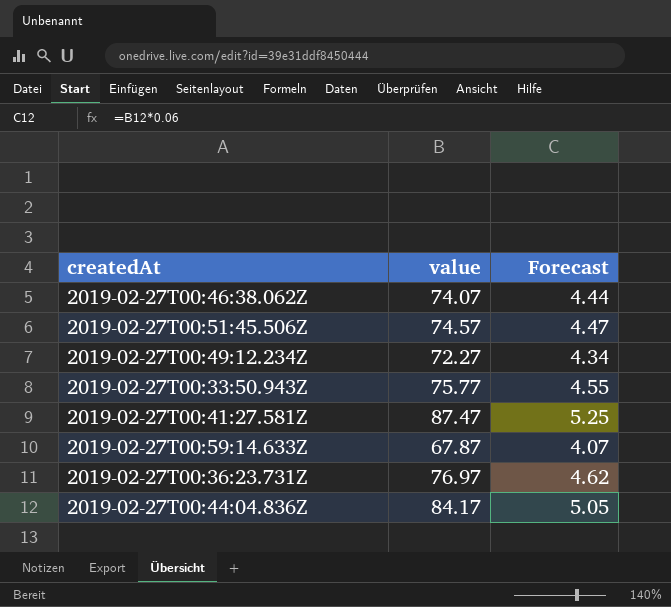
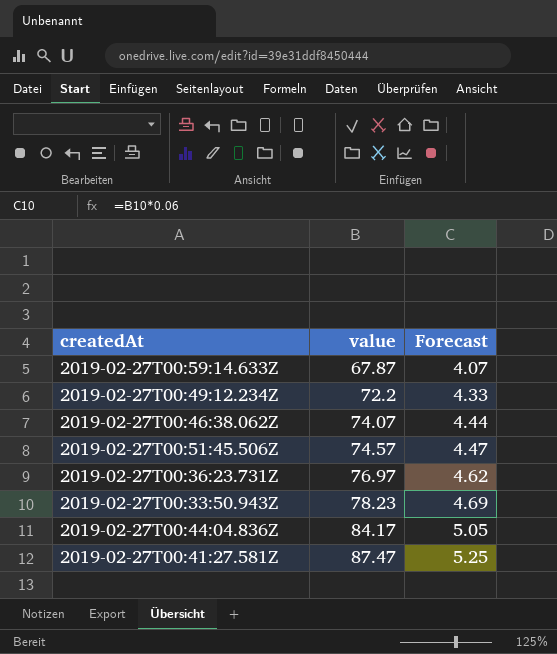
row order: none -> value ascending
2019-02-27T00:49:12.234Z | value: 72.27 -> 72.2
2019-02-27T00:49:12.234Z | Forecast: 4.34 -> 4.33
2019-02-27T00:33:50.943Z | value: 75.77 -> 78.23
2019-02-27T00:33:50.943Z | Forecast: 4.55 -> 4.69

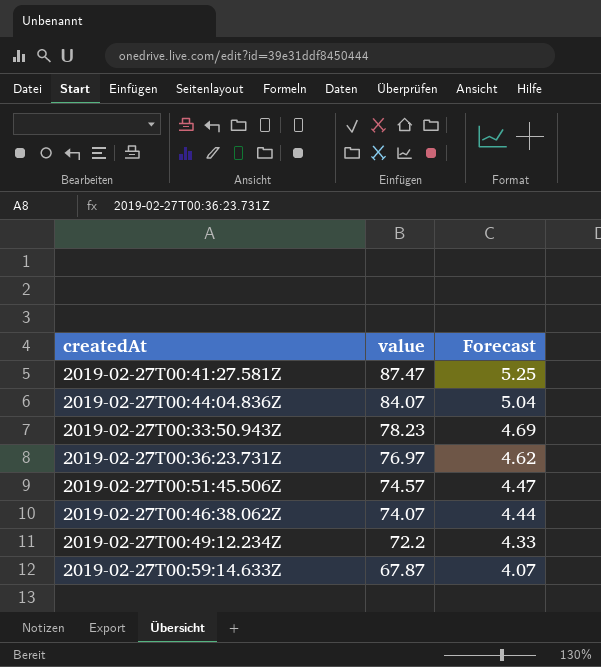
row order: value ascending -> value descending
2019-02-27T00:44:04.836Z | value: 84.17 -> 84.07
2019-02-27T00:44:04.836Z | Forecast: 5.05 -> 5.04

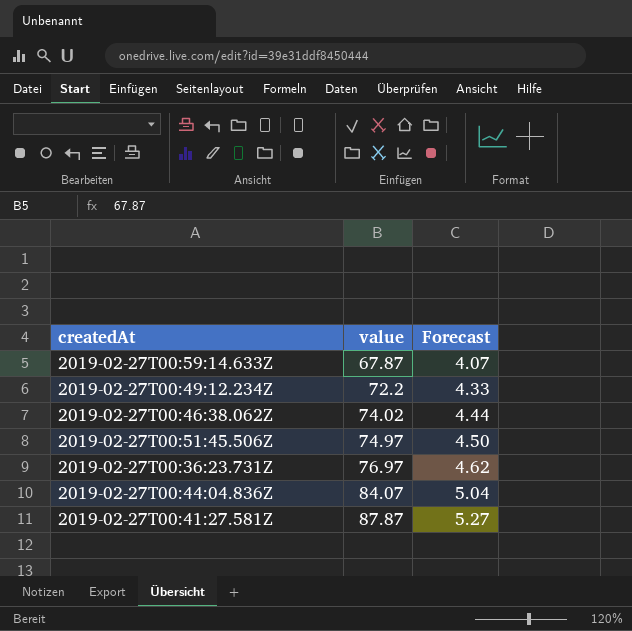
row order: value descending -> value ascending
row 2019-02-27T00:33:50.943Z: 78.23 | 4.69 -> none
2019-02-27T00:46:38.062Z | value: 74.07 -> 74.02
2019-02-27T00:51:45.506Z | value: 74.57 -> 74.97
2019-02-27T00:51:45.506Z | Forecast: 4.47 -> 4.50
2019-02-27T00:41:27.581Z | value: 87.47 -> 87.87
2019-02-27T00:41:27.581Z | Forecast: 5.25 -> 5.27

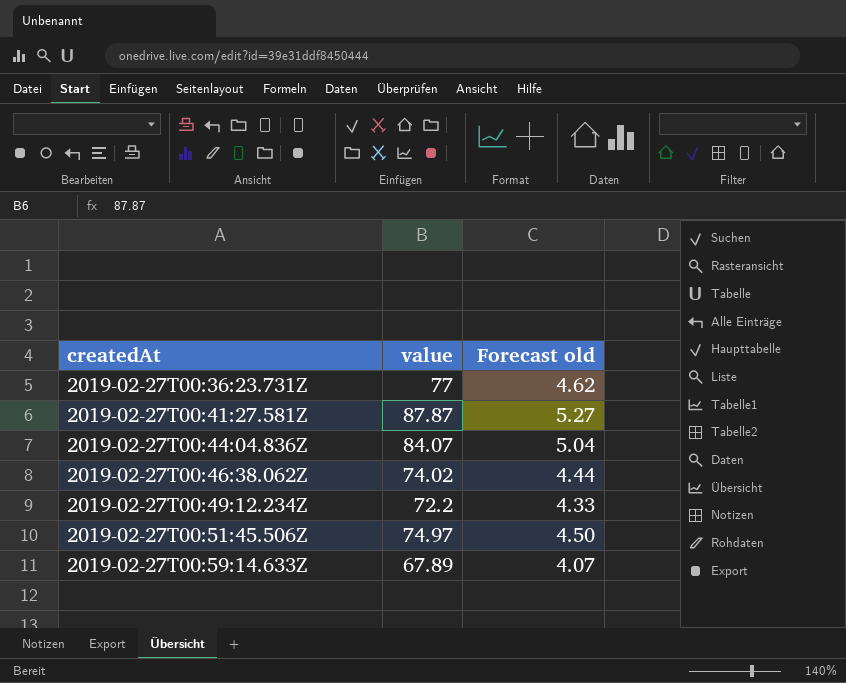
row order: value ascending -> createdAt ascending
column name: Forecast -> Forecast old
2019-02-27T00:36:23.731Z | value: 76.97 -> 77
2019-02-27T00:59:14.633Z | value: 67.87 -> 67.89

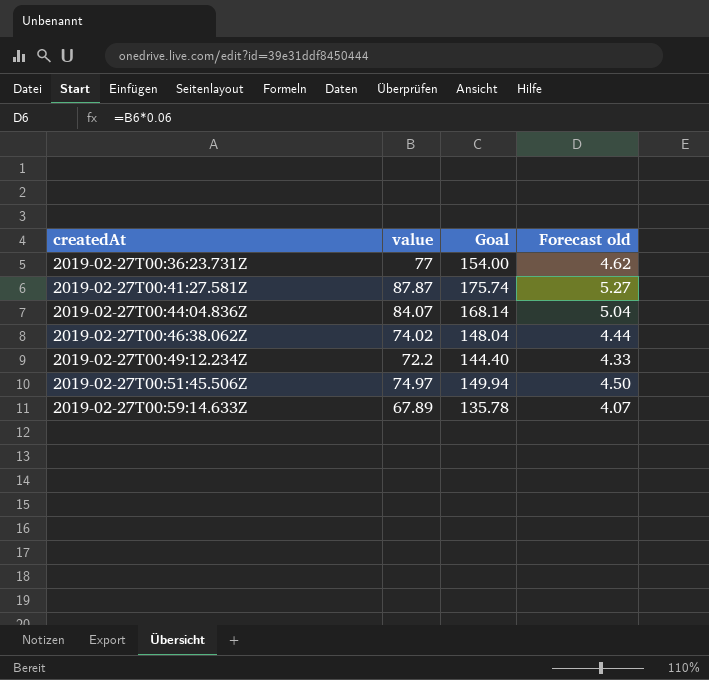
column Goal | formula: none -> [value] * 2

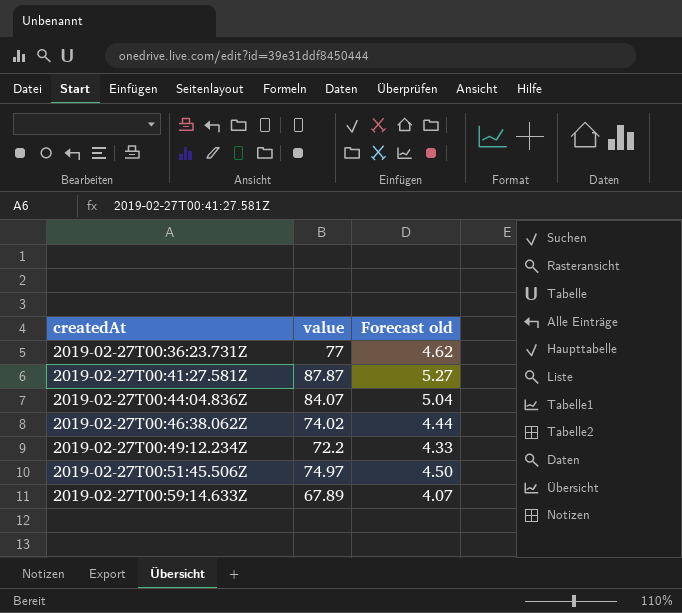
column Goal | formula: [value] * 2 -> none

